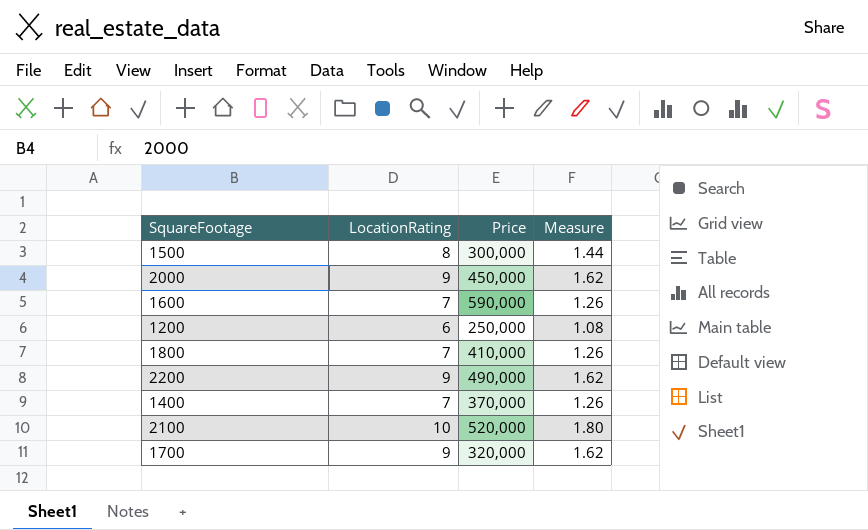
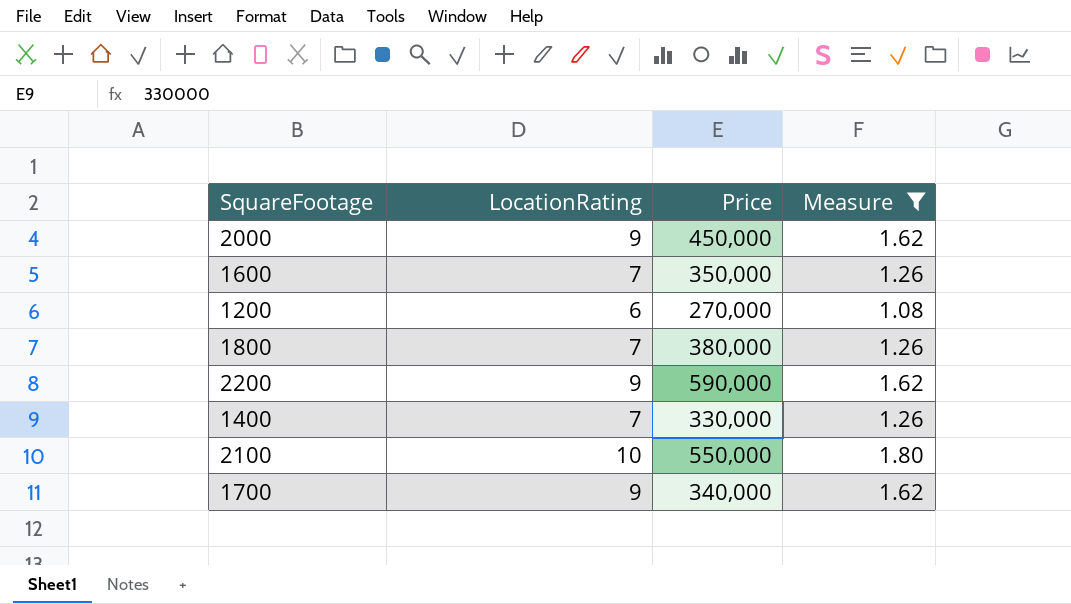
filter: none -> Measure != 1.44
1600 | Price: 590,000 -> 350,000
1200 | Price: 250,000 -> 270,000
1800 | Price: 410,000 -> 380,000
2200 | Price: 490,000 -> 590,000
1400 | Price: 370,000 -> 330,000
2100 | Price: 520,000 -> 550,000
1700 | Price: 320,000 -> 340,000

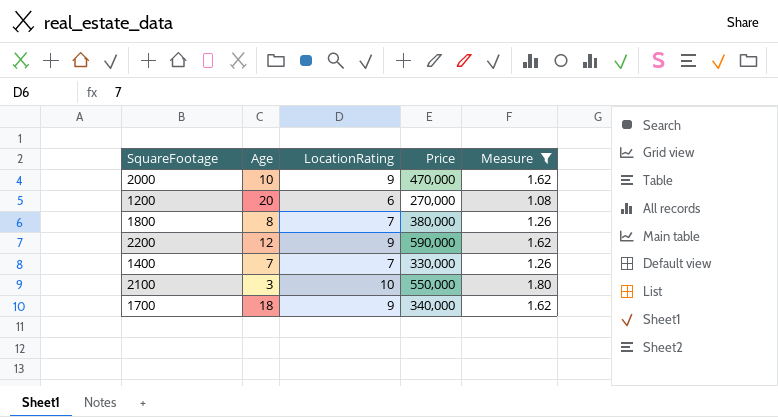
column Age | position: none -> 2
row 1600: 7 | 350,000 | 1.26 -> none
2000 | Price: 450,000 -> 470,000

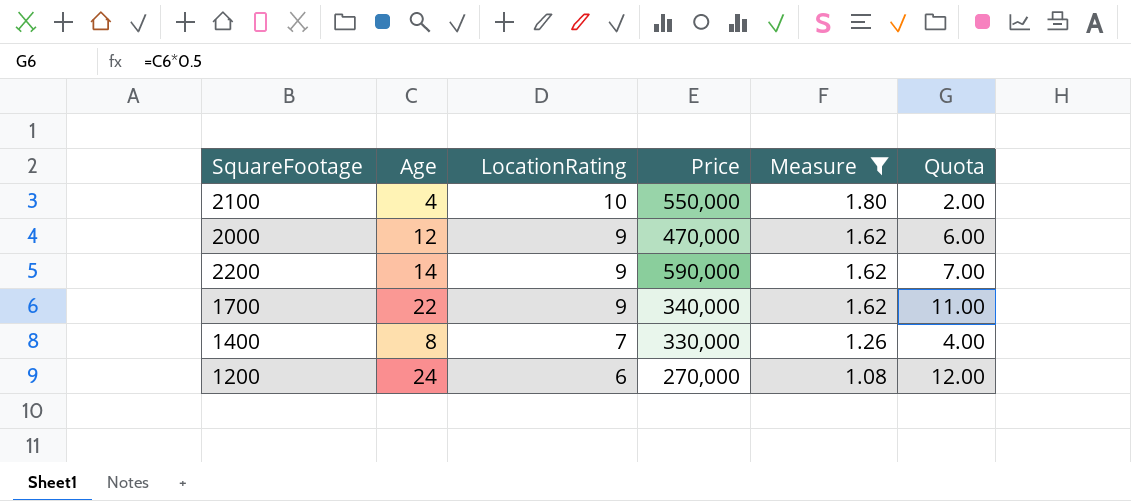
row order: none -> LocationRating descending
column Quota | formula: none -> [Age] * 0.5
row 1800: 8 | 7 | 380,000 | 1.26 -> none
2100 | Age: 3 -> 4
2000 | Age: 10 -> 12
2200 | Age: 12 -> 14
1700 | Age: 18 -> 22
1400 | Age: 7 -> 8
1200 | Age: 20 -> 24

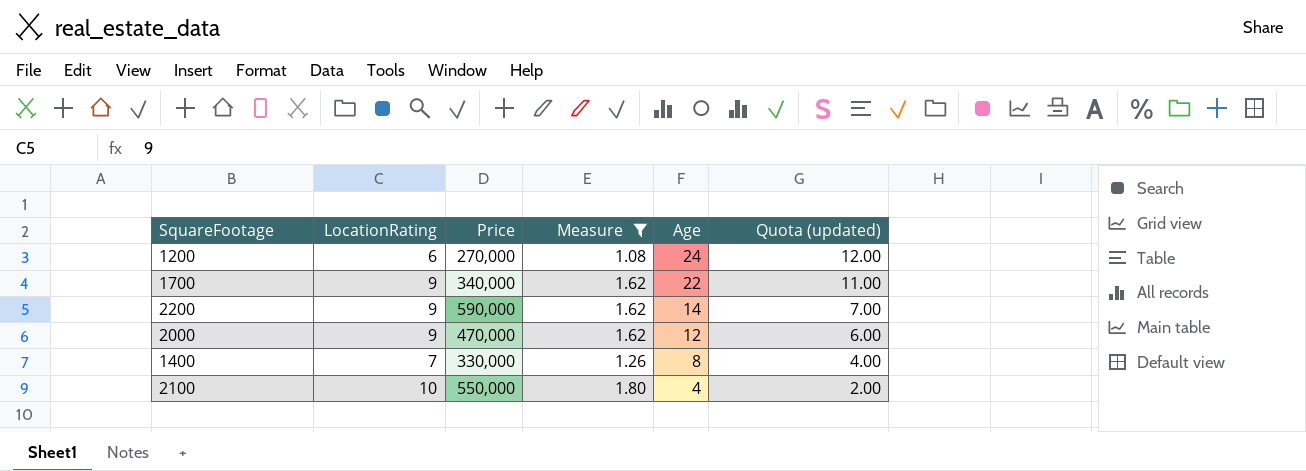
row order: LocationRating descending -> Age descending
column Age | position: 2 -> 5
column name: Quota -> Quota (updated)

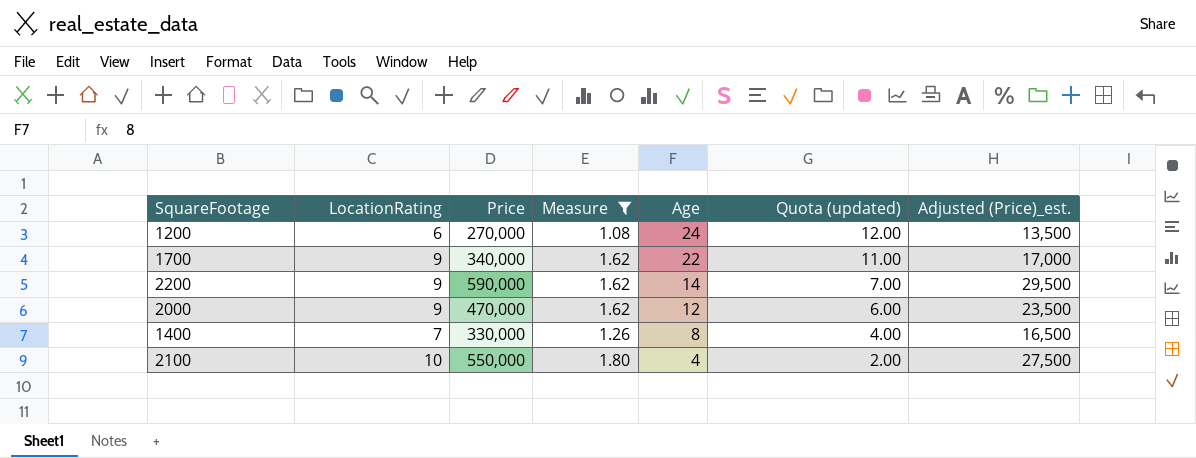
column Adjusted (Price)_est. | formula: none -> [Price] * 0.05

